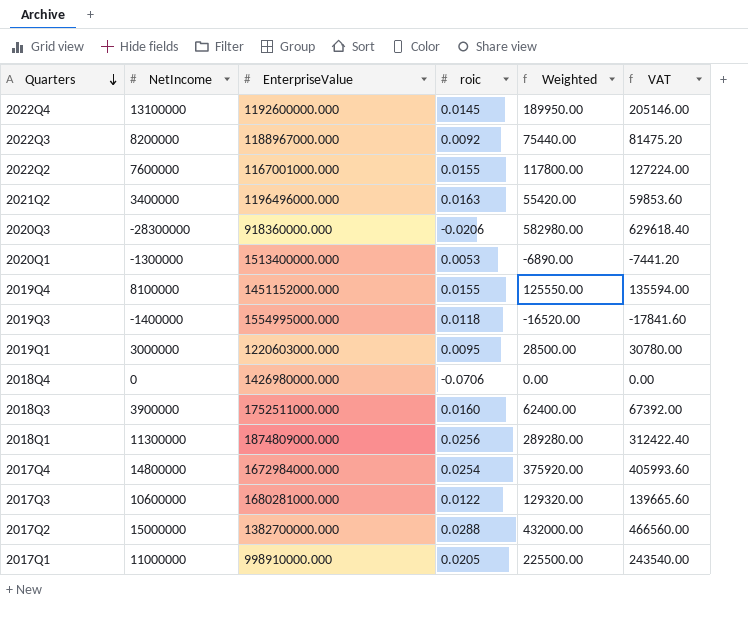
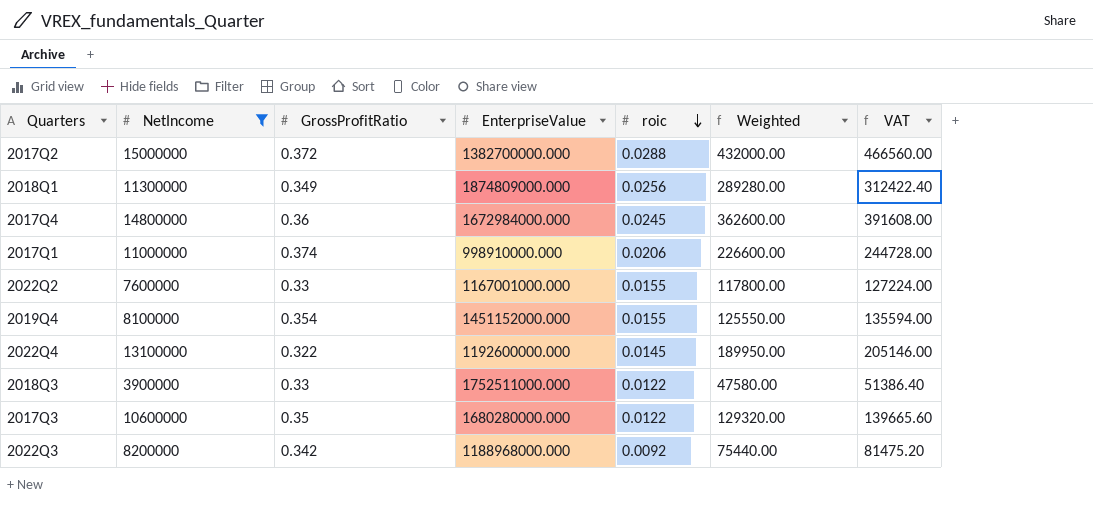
filter: none -> NetIncome >= 3900000
row order: Quarters descending -> roic descending
column GrossProfitRatio | position: none -> 3
2017Q4 | roic: 0.0254 -> 0.0245
2017Q4 | Weighted: 375920.00 -> 362600.00
2017Q4 | VAT: 405993.60 -> 391608.00
2017Q1 | roic: 0.0205 -> 0.0206
2017Q1 | Weighted: 225500.00 -> 226600.00
2017Q1 | VAT: 243540.00 -> 244728.00
2018Q3 | roic: 0.0160 -> 0.0122
2018Q3 | Weighted: 62400.00 -> 47580.00
2018Q3 | VAT: 67392.00 -> 51386.40
2017Q3 | EnterpriseValue: 1680281000.000 -> 1680280000.000
2022Q3 | EnterpriseValue: 1188967000.000 -> 1188968000.000

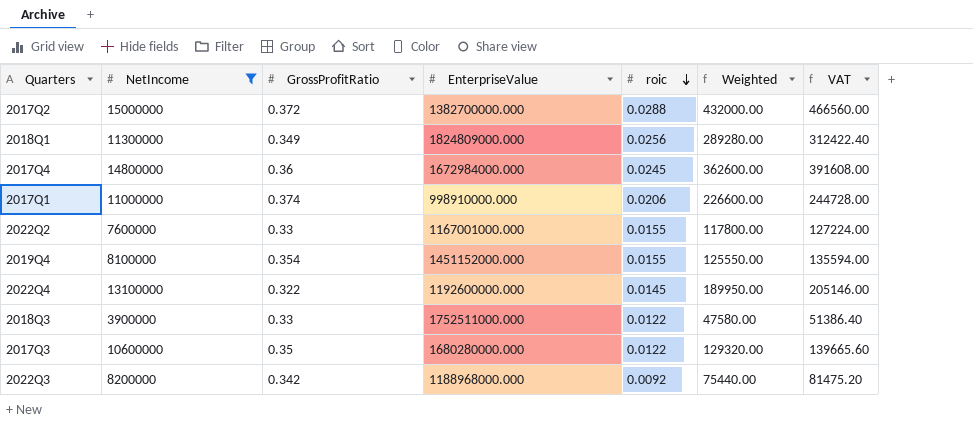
2018Q1 | EnterpriseValue: 1874809000.000 -> 1824809000.000

